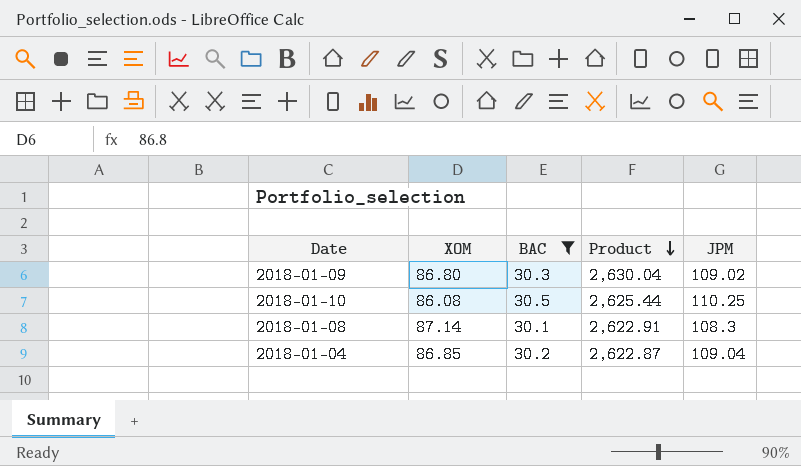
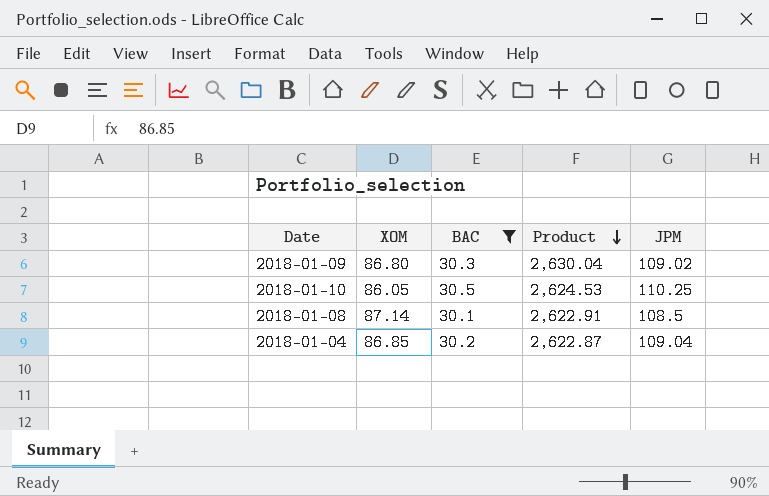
2018-01-10 | XOM: 86.08 -> 86.05
2018-01-10 | Product: 2,625.44 -> 2,624.53
2018-01-08 | JPM: 108.3 -> 108.5

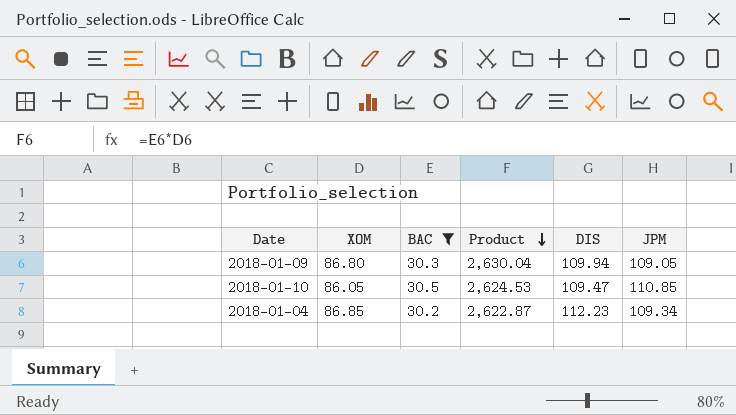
column DIS | position: none -> 5
row 2018-01-08: 87.14 | 30.1 | 2,622.91 | 108.5 -> none
2018-01-09 | JPM: 109.02 -> 109.05
2018-01-10 | JPM: 110.25 -> 110.85
2018-01-04 | JPM: 109.04 -> 109.34

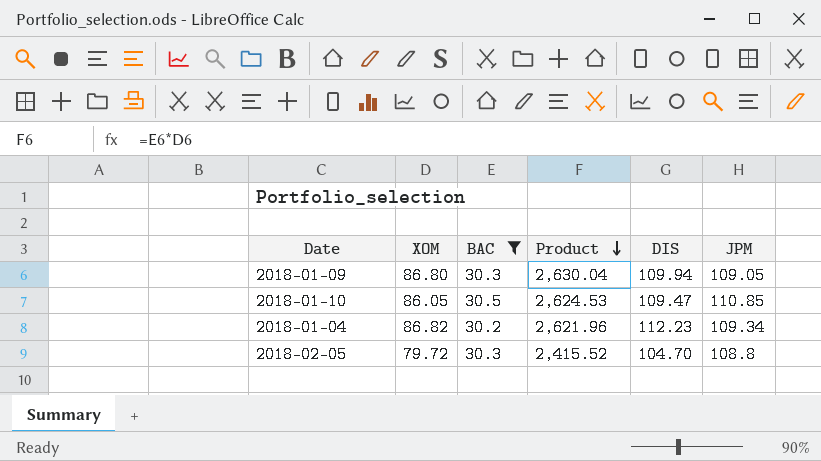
2018-01-04 | XOM: 86.85 -> 86.82
2018-01-04 | Product: 2,622.87 -> 2,621.96
row 2018-02-05: none -> 79.72 | 30.3 | 2,415.52 | 104.70 | 108.8

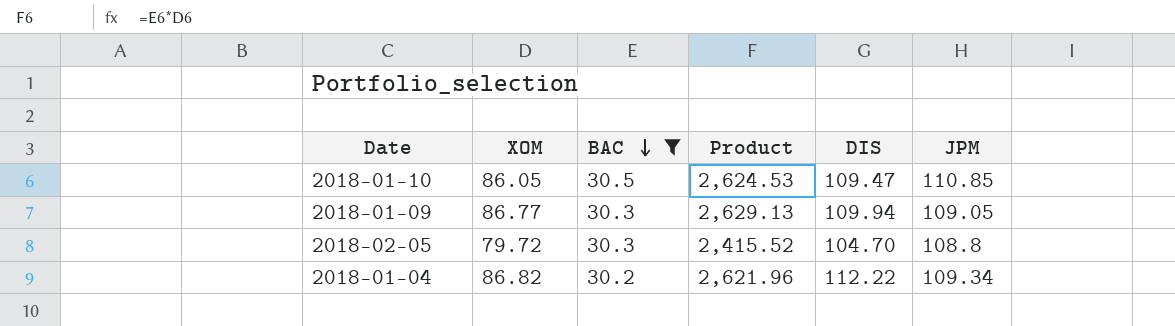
row order: Product descending -> BAC descending
2018-01-09 | XOM: 86.80 -> 86.77
2018-01-09 | Product: 2,630.04 -> 2,629.13
2018-01-04 | DIS: 112.23 -> 112.22

